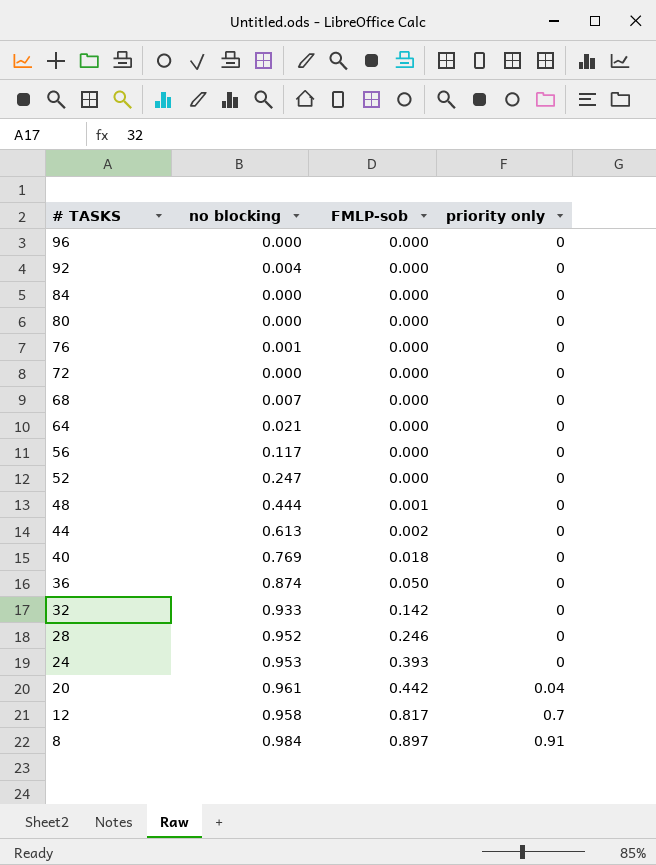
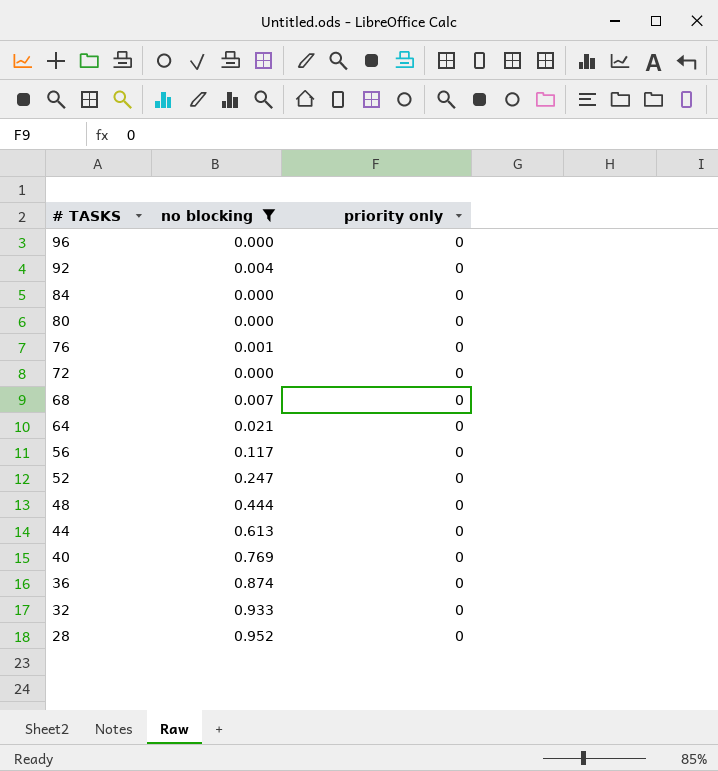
filter: none -> no blocking <= 0.952
column FMLP-sob | position: 3 -> none

